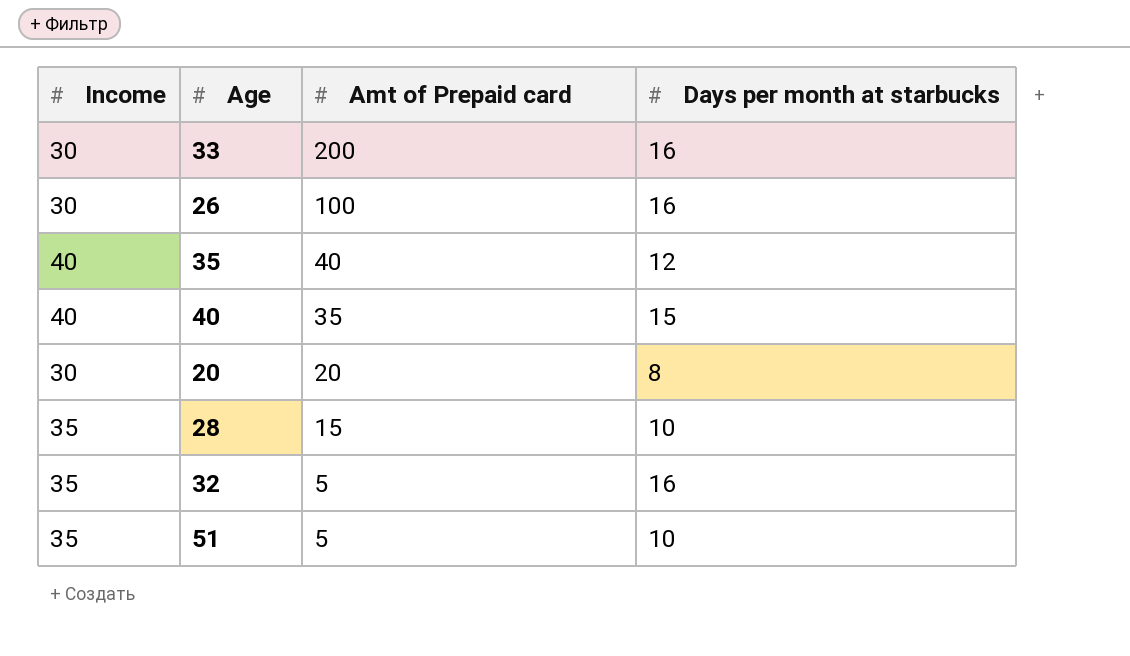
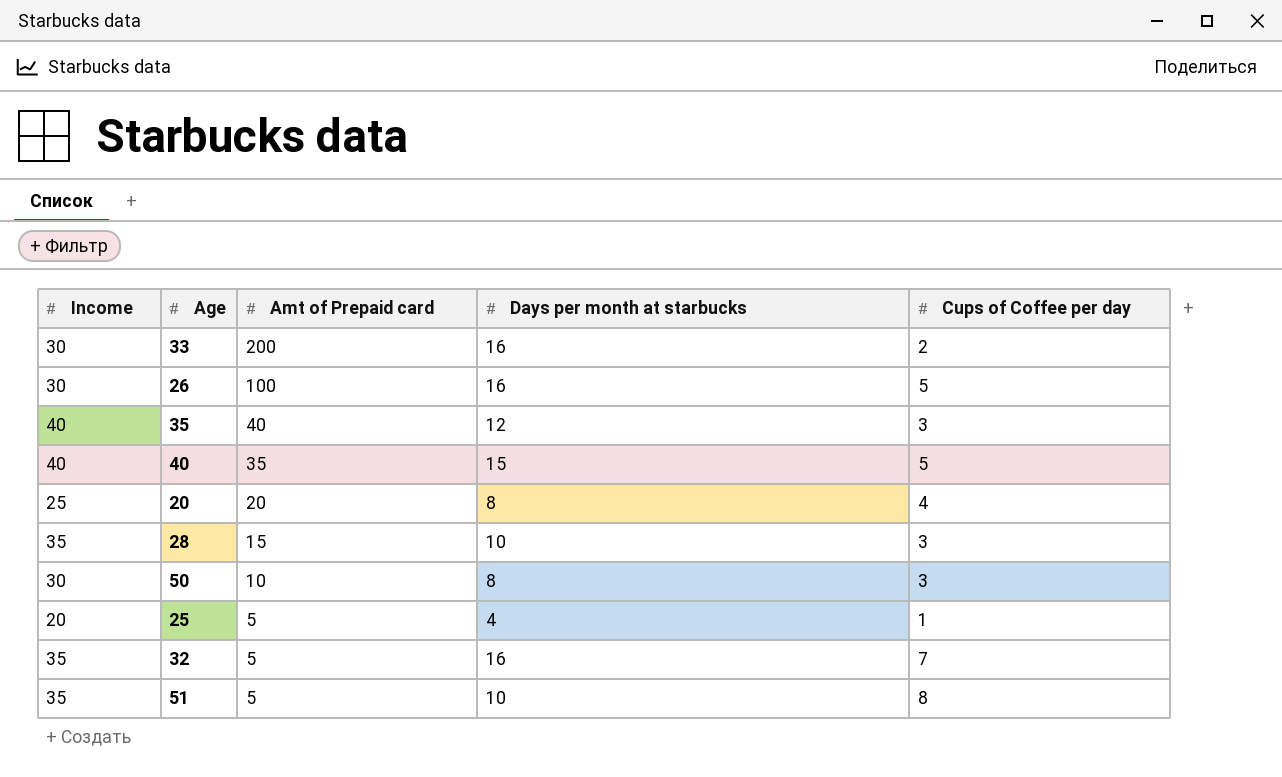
column Cups of Coffee per day | position: none -> 5
20 | Income: 30 -> 25
row 50: none -> 30 | 10 | 8 | 3
row 25: none -> 20 | 5 | 4 | 1

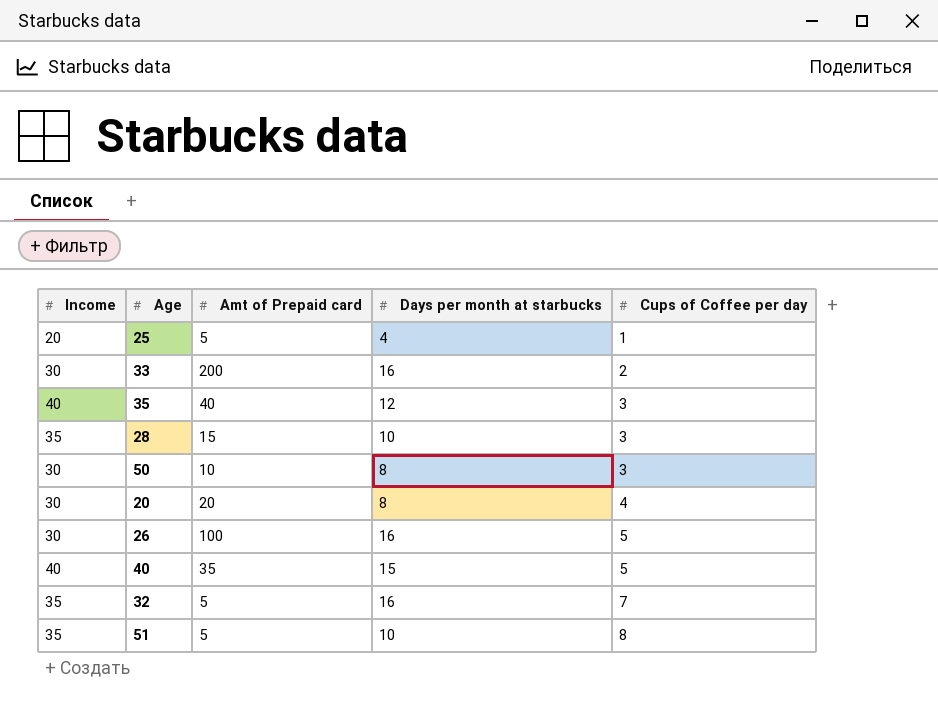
row order: Amt of Prepaid card descending -> Cups of Coffee per day ascending
20 | Income: 25 -> 30

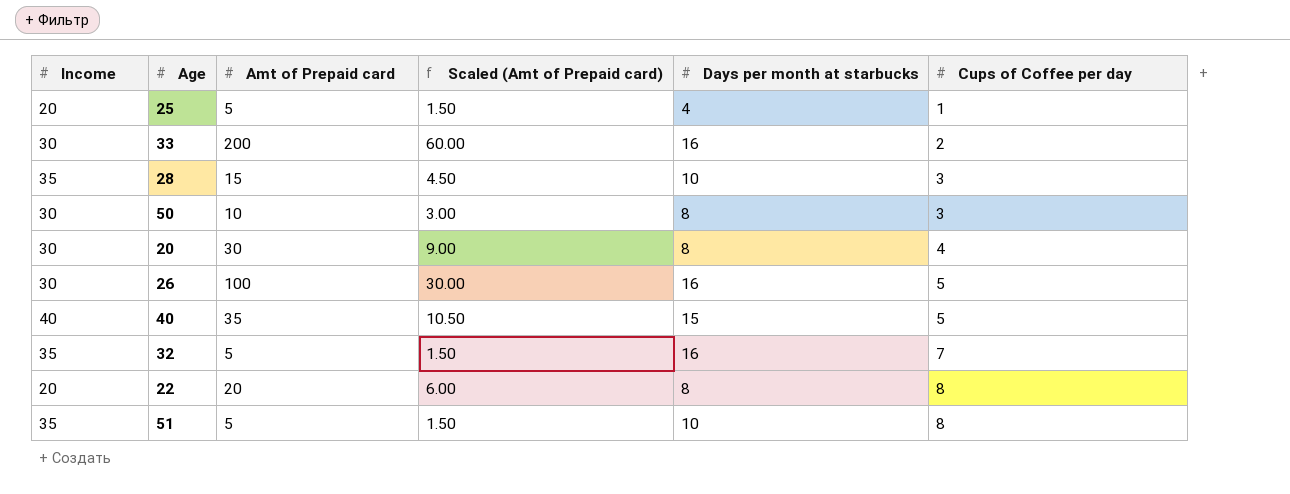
column Scaled (Amt of Prepaid card) | formula: none -> [Amt of Prepaid card] * 0.3
row 35: 40 | 40 | 12 | 3 -> none
20 | Amt of Prepaid card: 20 -> 30
row 22: none -> 20 | 20 | 6.00 | 8 | 8

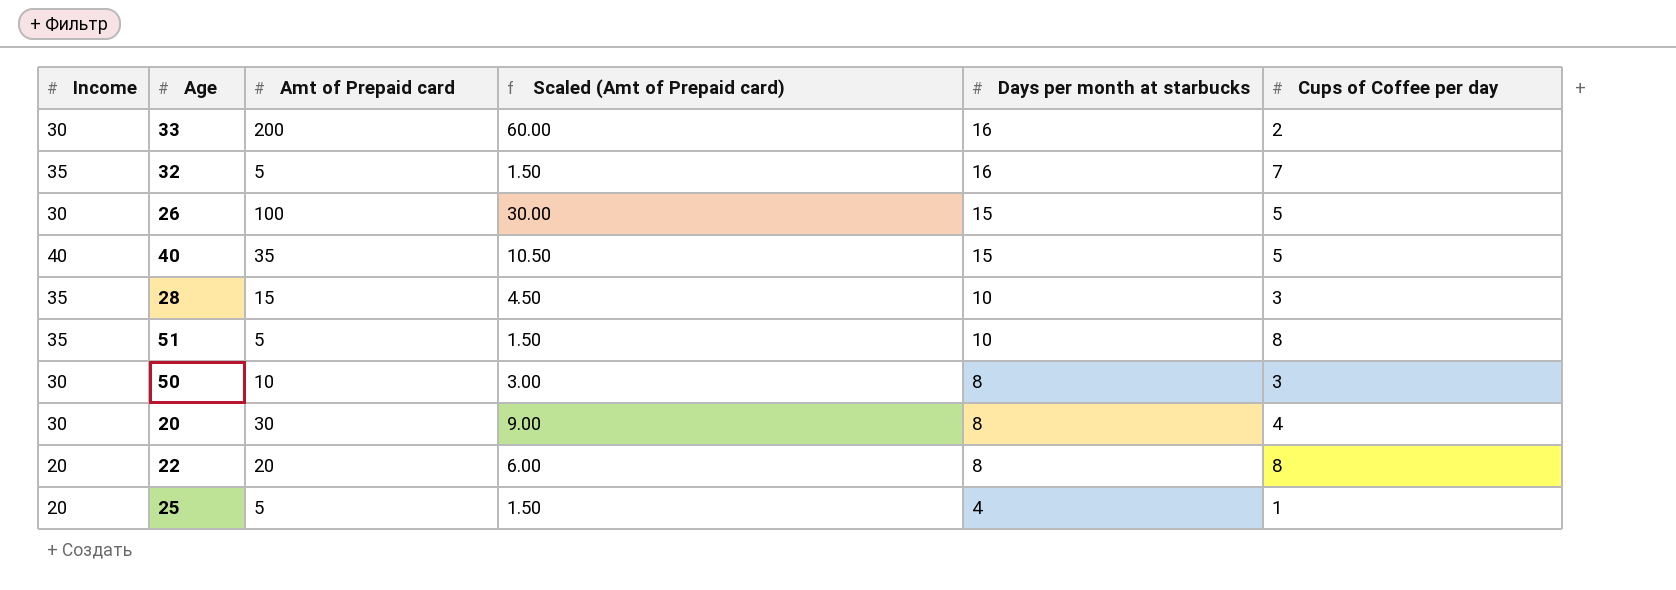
row order: Cups of Coffee per day ascending -> Days per month at starbucks descending
26 | Days per month at starbucks: 16 -> 15

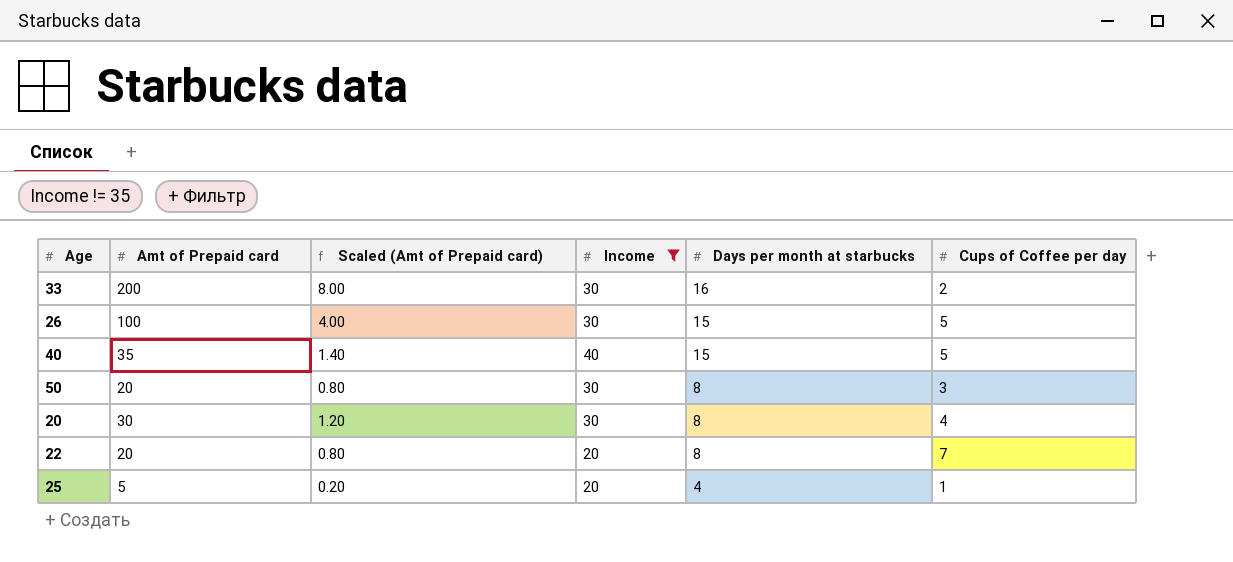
filter: none -> Income != 35
column Scaled (Amt of Prepaid card) | formula: [Amt of Prepaid card] * 0.3 -> [Amt of Prepaid card] * 0.04
column Income | position: 1 -> 4
50 | Amt of Prepaid card: 10 -> 20
22 | Cups of Coffee per day: 8 -> 7

